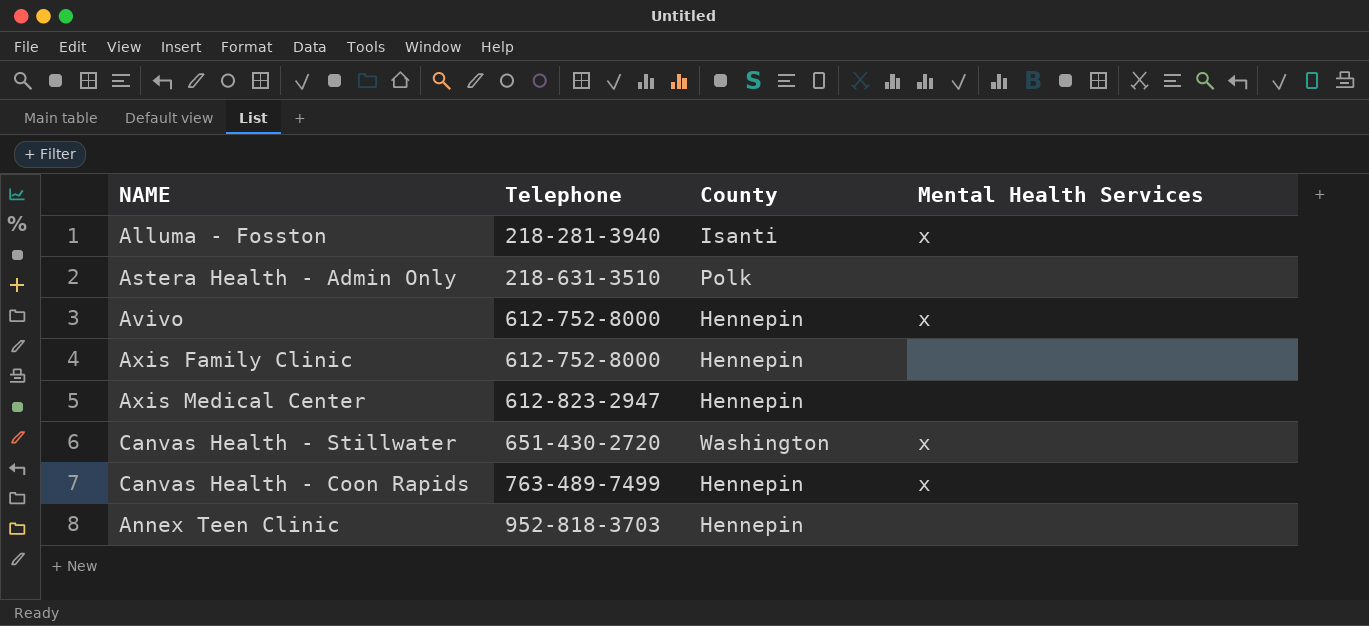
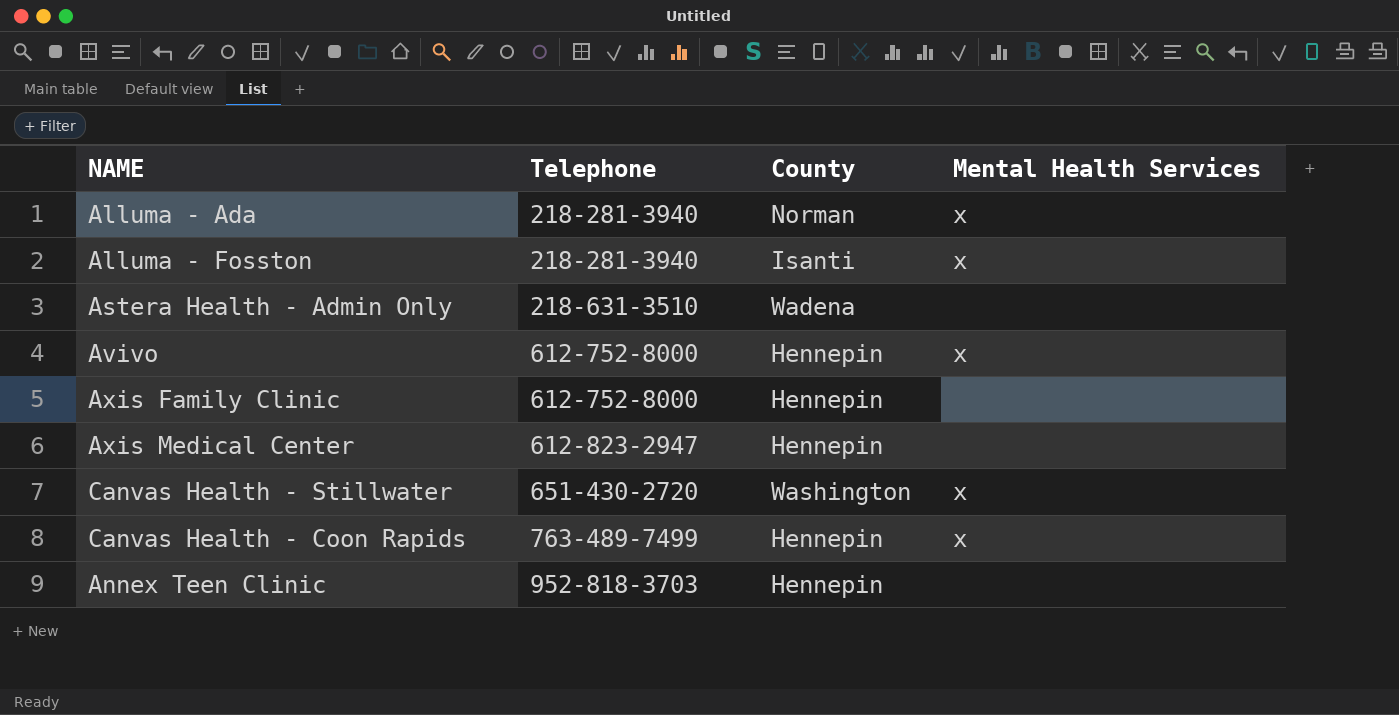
row Alluma - Ada: none -> 218-281-3940 | Norman | x
Astera Health - Admin Only | County: Polk -> Wadena

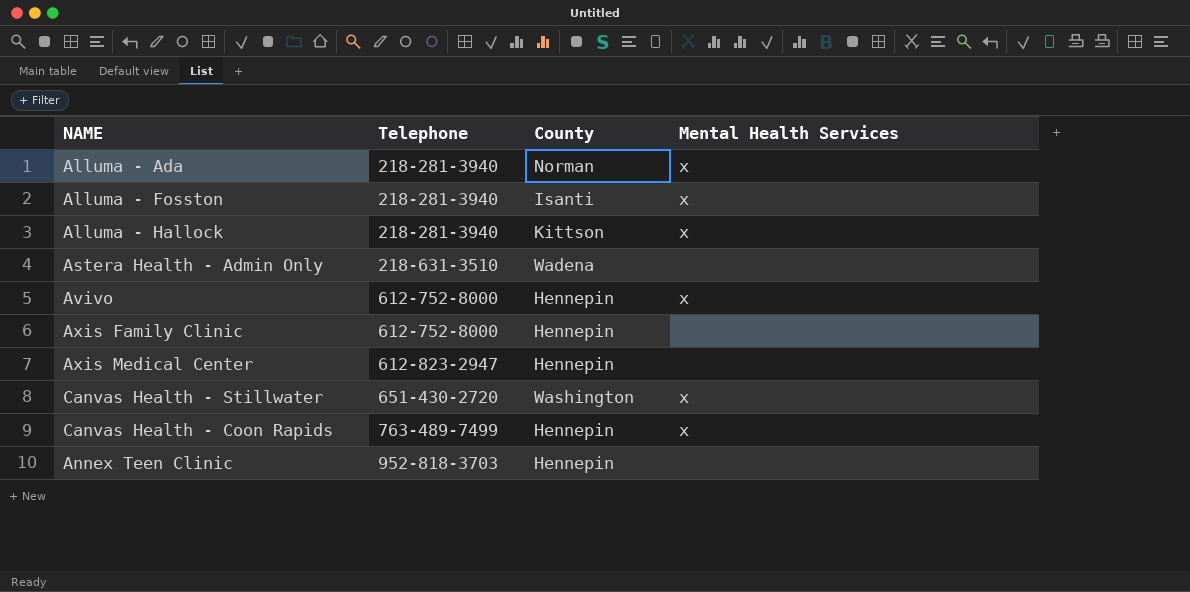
row Alluma - Hallock: none -> 218-281-3940 | Kittson | x

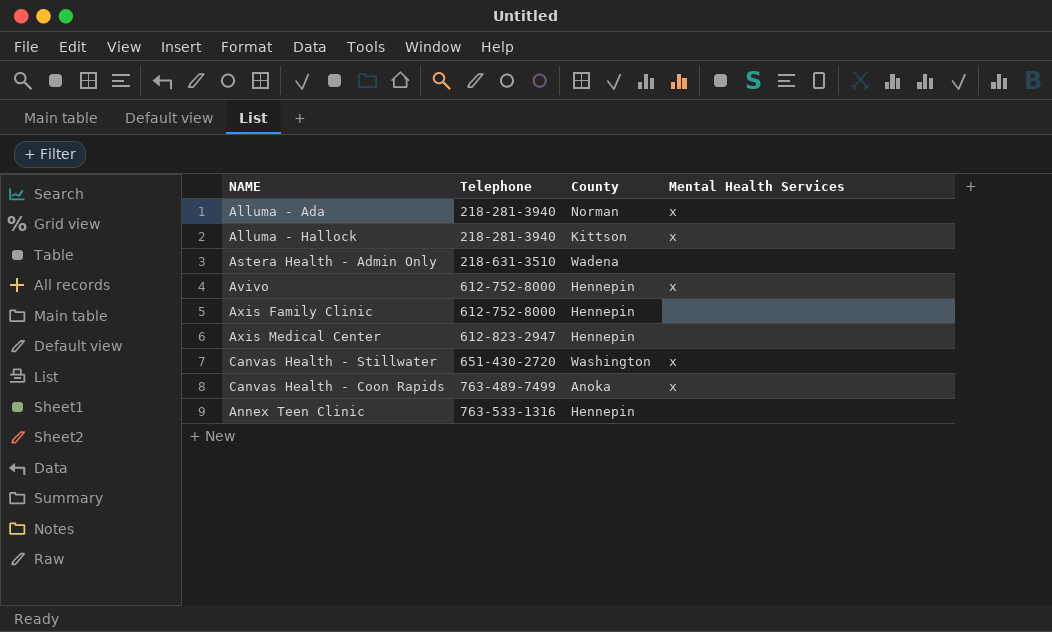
row Alluma - Fosston: 218-281-3940 | Isanti | x -> none
Canvas Health - Coon Rapids | County: Hennepin -> Anoka
Annex Teen Clinic | Telephone: 952-818-3703 -> 763-533-1316

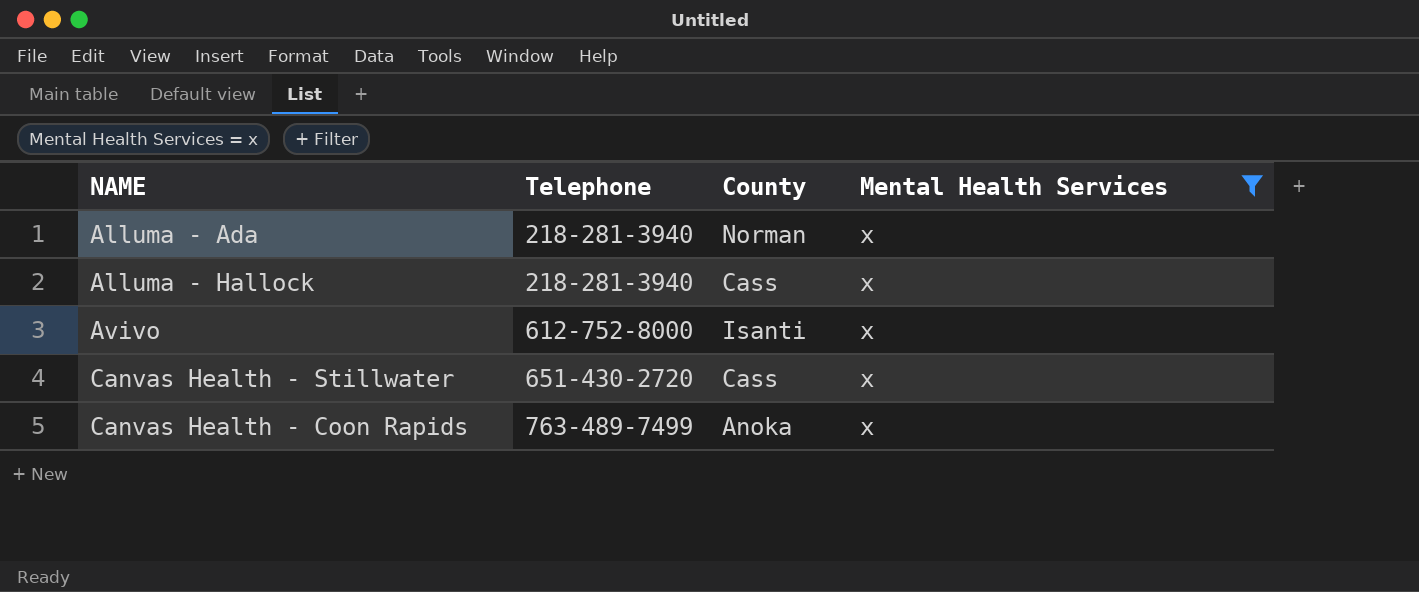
filter: none -> Mental Health Services = x
Alluma - Hallock | County: Kittson -> Cass
Avivo | County: Hennepin -> Isanti
Canvas Health - Stillwater | County: Washington -> Cass

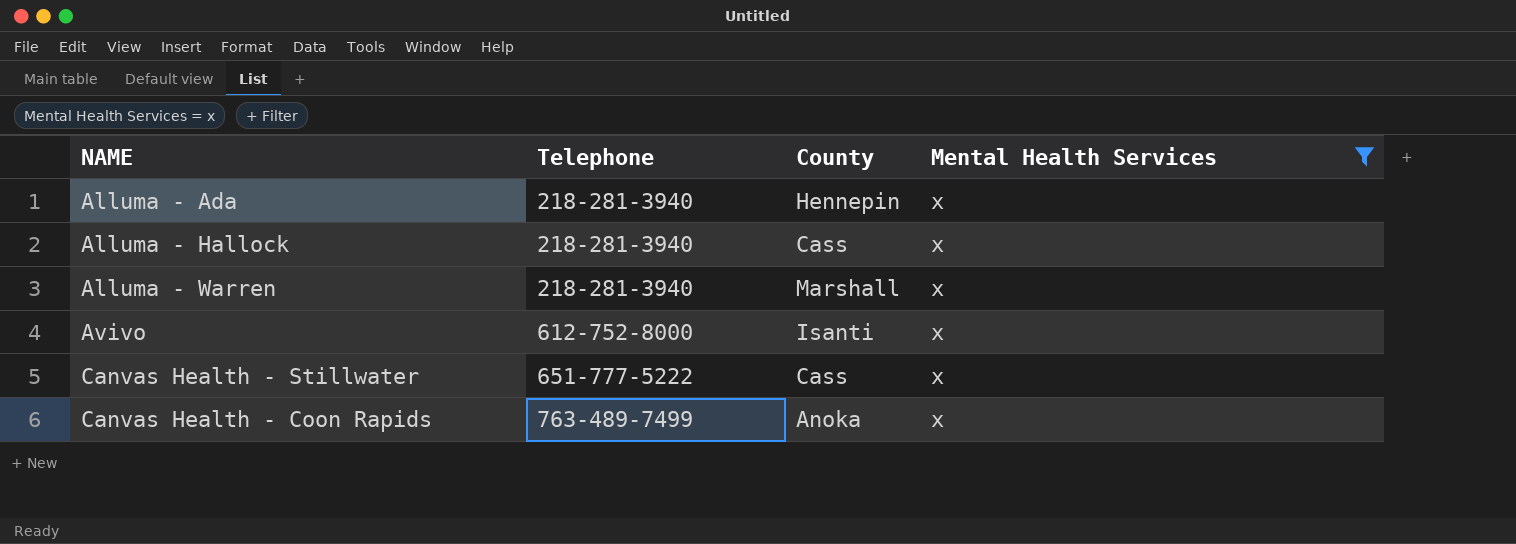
Alluma - Ada | County: Norman -> Hennepin
row Alluma - Warren: none -> 218-281-3940 | Marshall | x
Canvas Health - Stillwater | Telephone: 651-430-2720 -> 651-777-5222

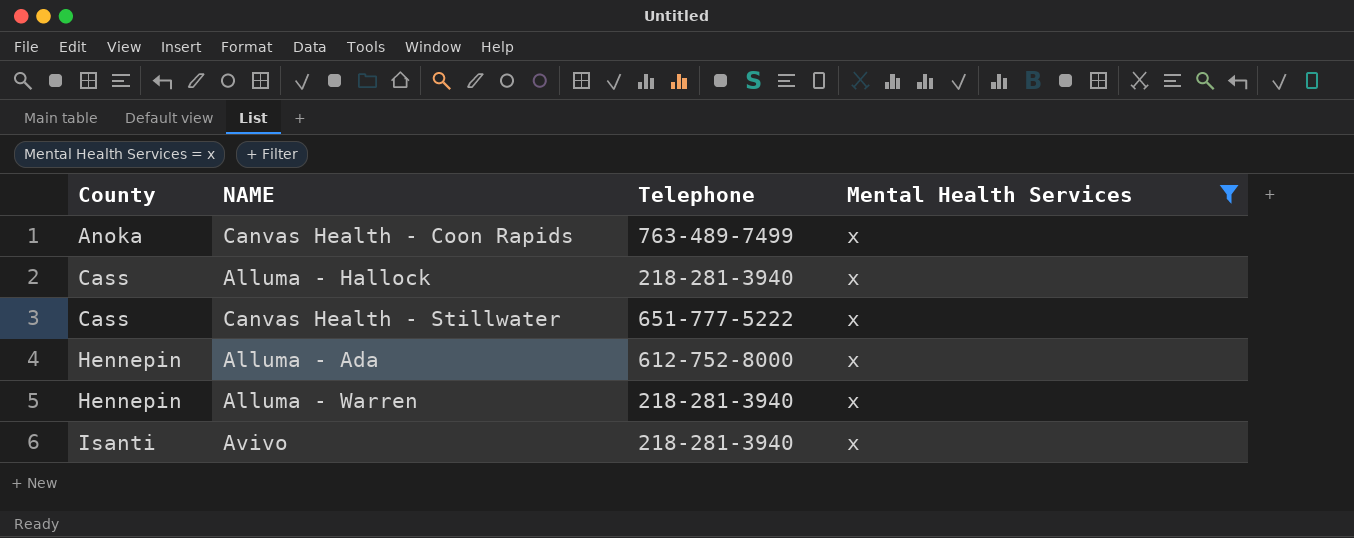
row order: Telephone ascending -> County ascending
column County | position: 3 -> 1
Alluma - Ada | Telephone: 218-281-3940 -> 612-752-8000
Alluma - Warren | County: Marshall -> Hennepin
Avivo | Telephone: 612-752-8000 -> 218-281-3940

